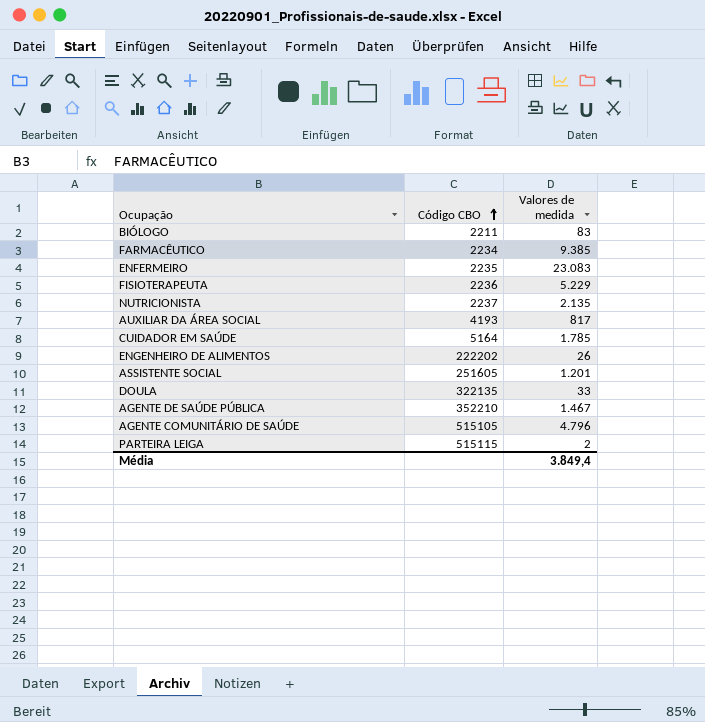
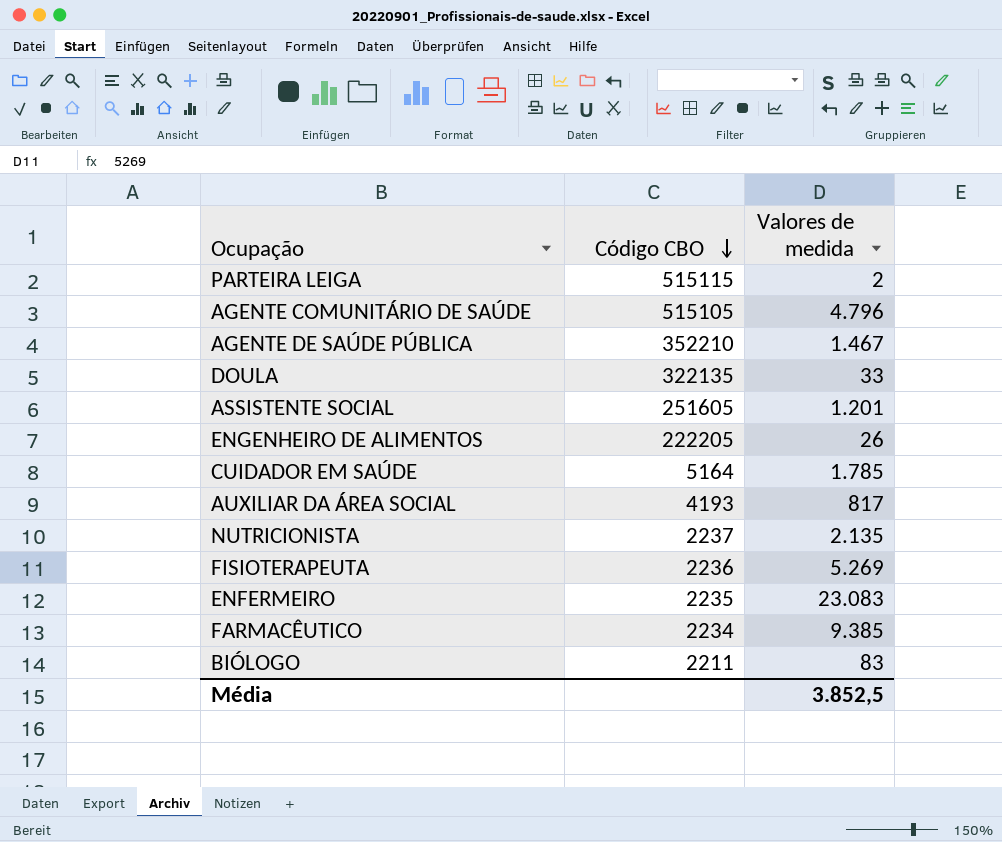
row order: Código CBO ascending -> Código CBO descending
ENGENHEIRO DE ALIMENTOS | Código CBO: 222202 -> 222205
FISIOTERAPEUTA | Valores de medida: 5.229 -> 5.269
Média | Valores de medida: 3.849,4 -> 3.852,5

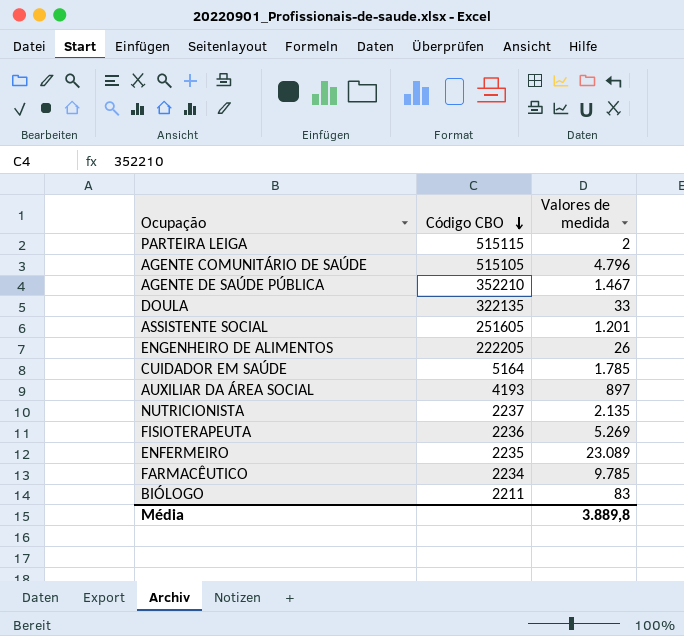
AUXILIAR DA ÁREA SOCIAL | Valores de medida: 817 -> 897
ENFERMEIRO | Valores de medida: 23.083 -> 23.089
FARMACÊUTICO | Valores de medida: 9.385 -> 9.785
Média | Valores de medida: 3.852,5 -> 3.889,8

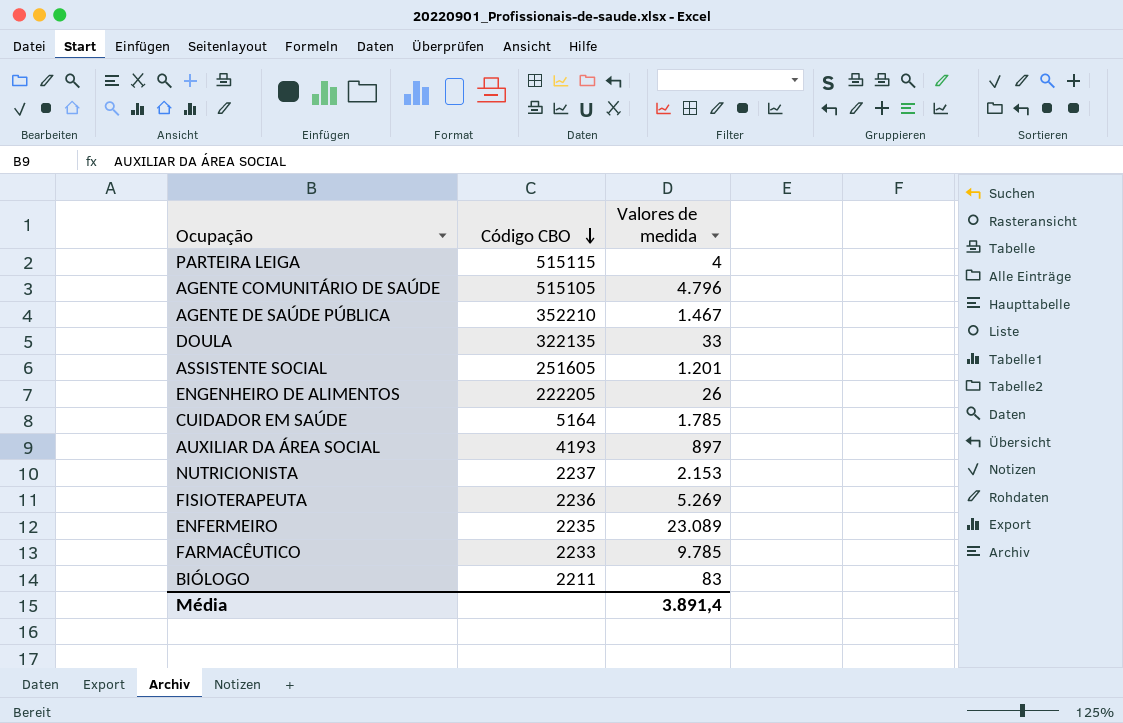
PARTEIRA LEIGA | Valores de medida: 2 -> 4
NUTRICIONISTA | Valores de medida: 2.135 -> 2.153
FARMACÊUTICO | Código CBO: 2234 -> 2233
Média | Valores de medida: 3.889,8 -> 3.891,4

